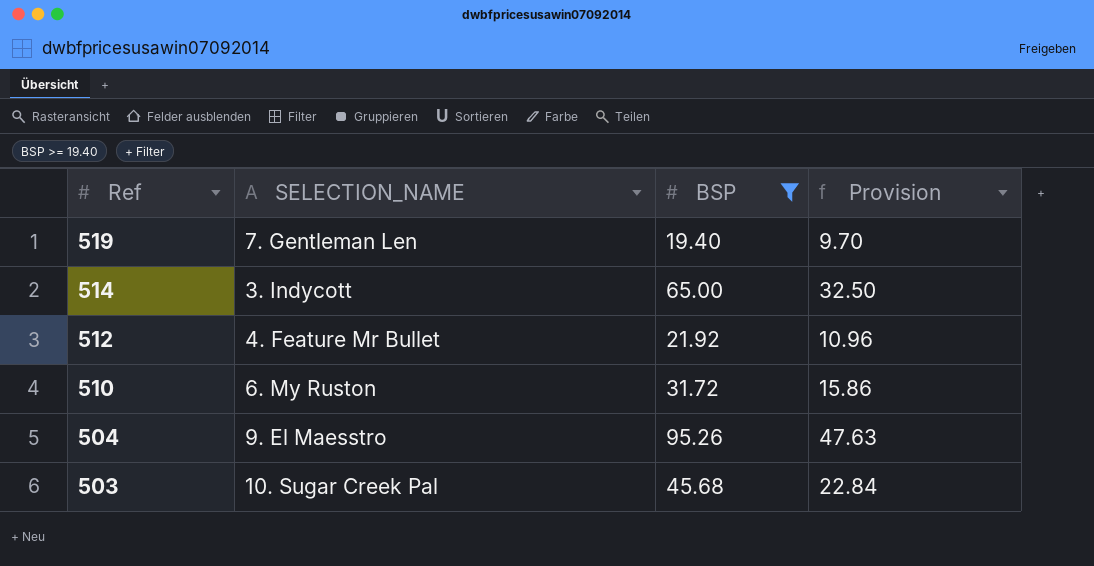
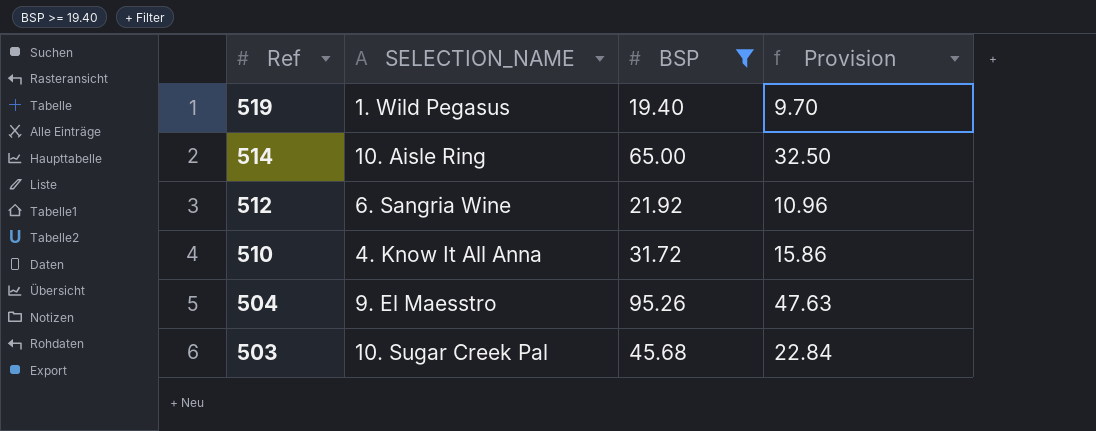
519 | SELECTION_NAME: 7. Gentleman Len -> 1. Wild Pegasus
514 | SELECTION_NAME: 3. Indycott -> 10. Aisle Ring
512 | SELECTION_NAME: 4. Feature Mr Bullet -> 6. Sangria Wine
510 | SELECTION_NAME: 6. My Ruston -> 4. Know It All Anna

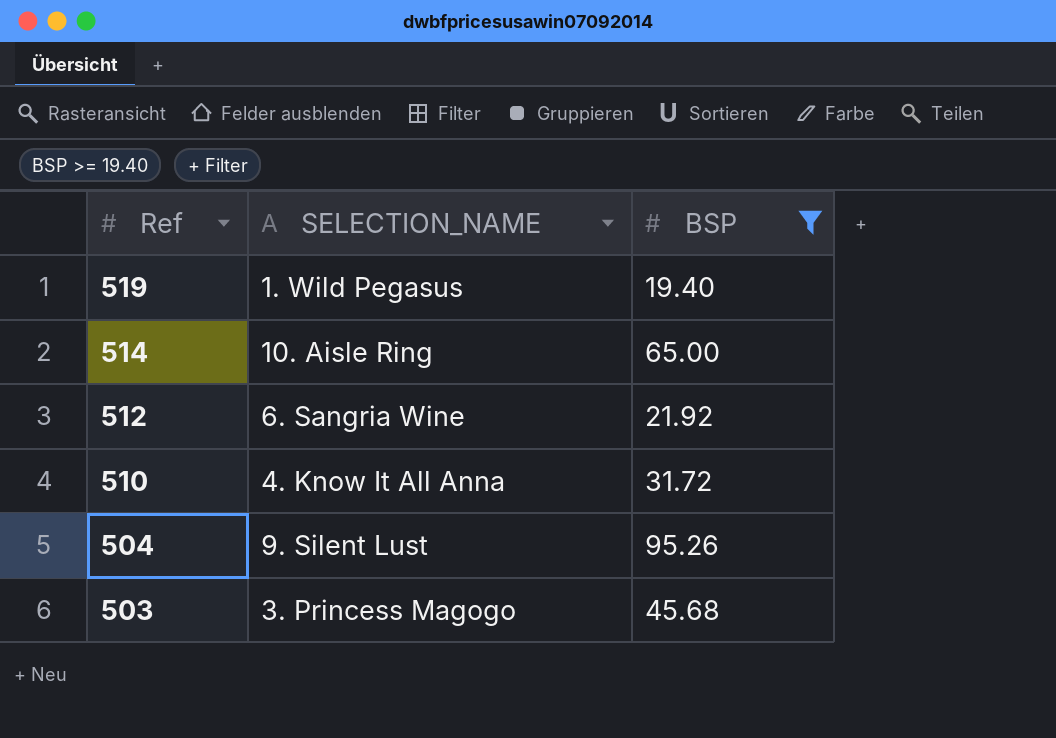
column Provision | formula: [BSP] * 0.5 -> none
504 | SELECTION_NAME: 9. El Maesstro -> 9. Silent Lust
503 | SELECTION_NAME: 10. Sugar Creek Pal -> 3. Princess Magogo

